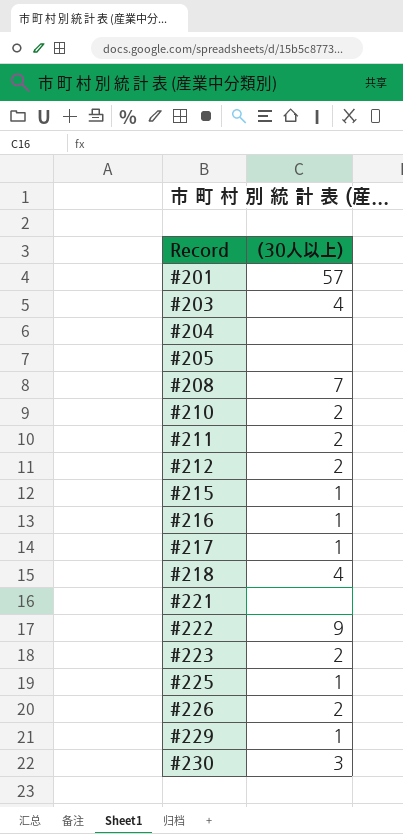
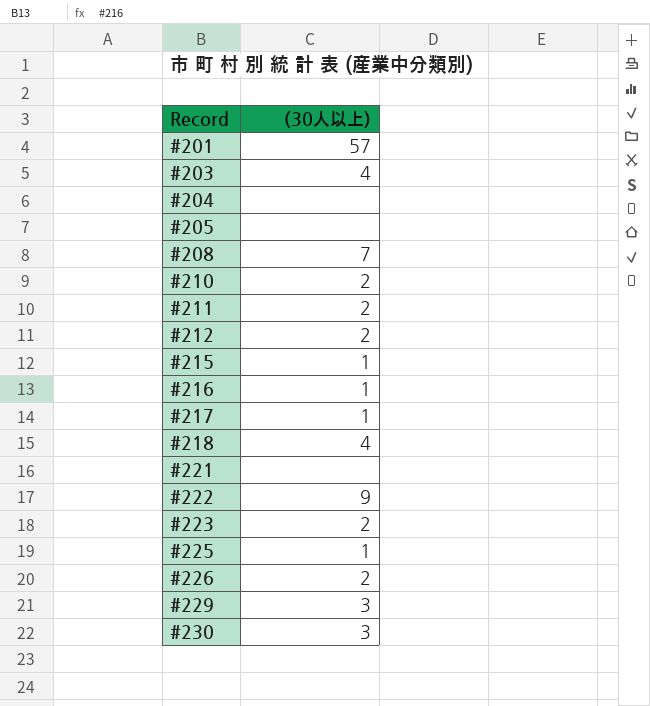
#229 | (30人以上): 1 -> 3

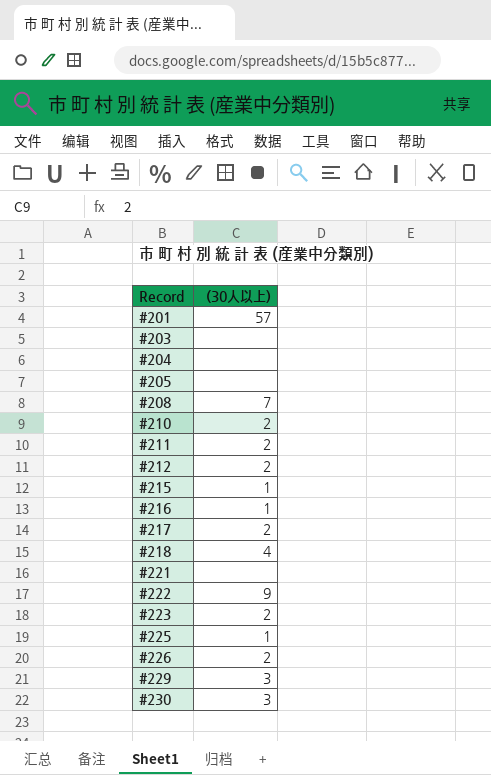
#203 | (30人以上): 4 -> none
#217 | (30人以上): 1 -> 2

